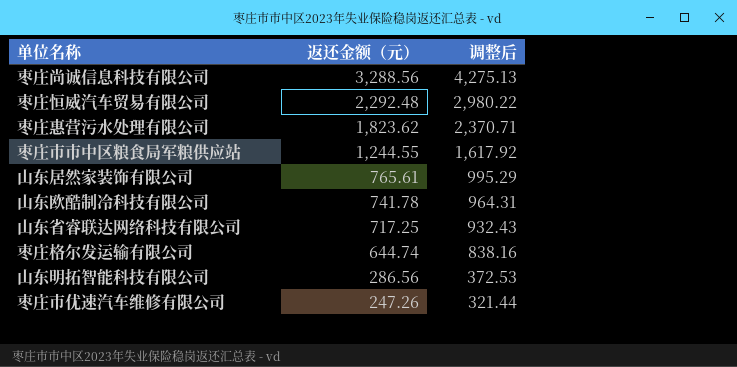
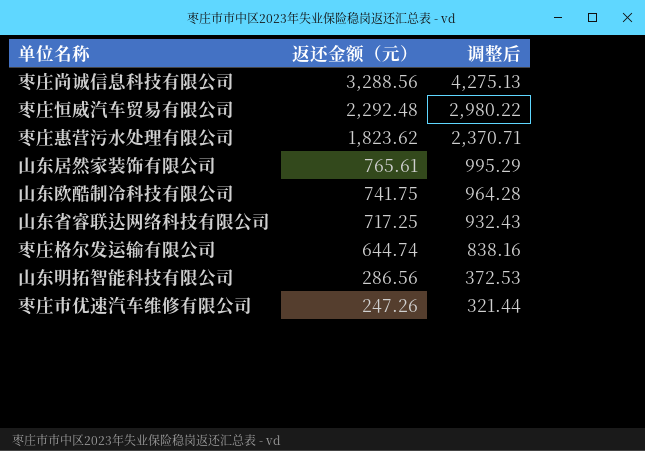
row 枣庄市市中区粮食局军粮供应站: 1,244.55 | 1,617.92 -> none
山东欧酷制冷科技有限公司 | 返还金额（元）: 741.78 -> 741.75
山东欧酷制冷科技有限公司 | 调整后: 964.31 -> 964.28

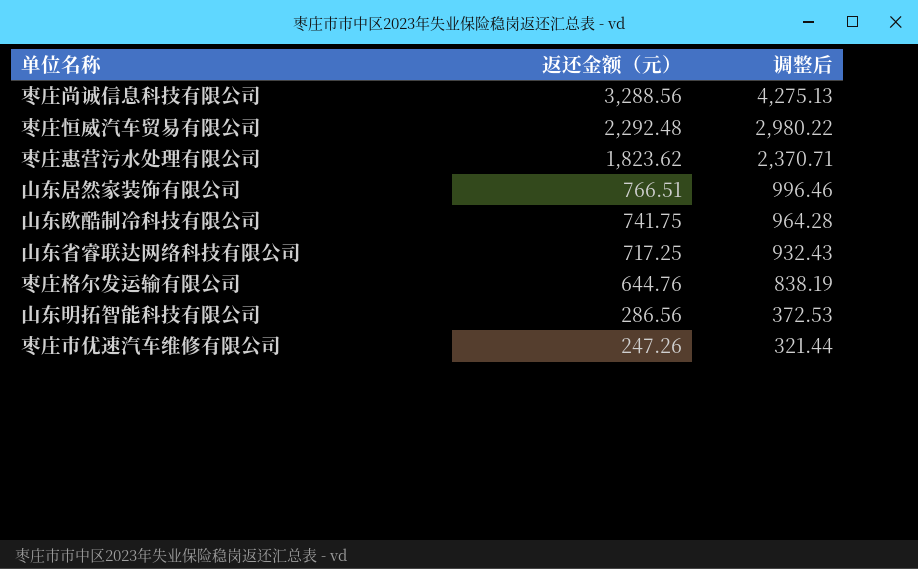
山东居然家装饰有限公司 | 返还金额（元）: 765.61 -> 766.51
山东居然家装饰有限公司 | 调整后: 995.29 -> 996.46
枣庄格尔发运输有限公司 | 返还金额（元）: 644.74 -> 644.76
枣庄格尔发运输有限公司 | 调整后: 838.16 -> 838.19

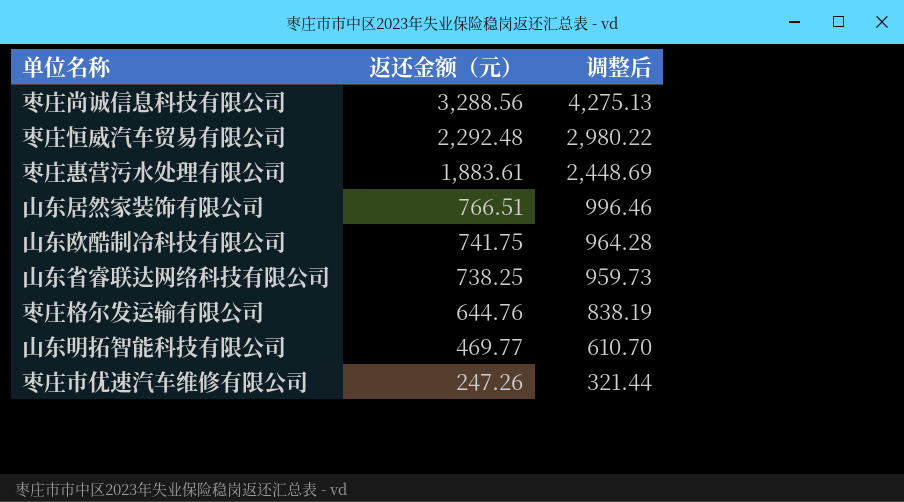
枣庄惠营污水处理有限公司 | 返还金额（元）: 1,823.62 -> 1,883.61
枣庄惠营污水处理有限公司 | 调整后: 2,370.71 -> 2,448.69
山东省睿联达网络科技有限公司 | 返还金额（元）: 717.25 -> 738.25
山东省睿联达网络科技有限公司 | 调整后: 932.43 -> 959.73
山东明拓智能科技有限公司 | 返还金额（元）: 286.56 -> 469.77
山东明拓智能科技有限公司 | 调整后: 372.53 -> 610.70

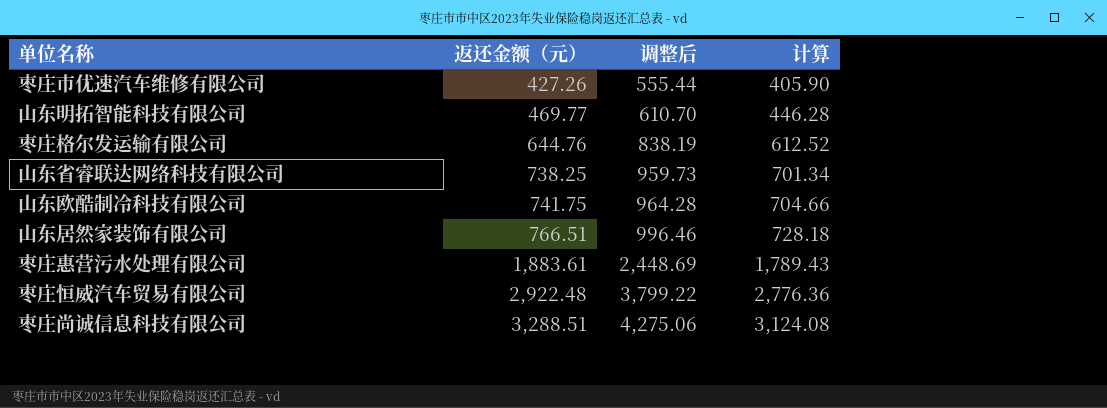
row order: 返还金额（元） descending -> 返还金额（元） ascending
column 计算 | formula: none -> [返还金额（元）] * 0.95
枣庄市优速汽车维修有限公司 | 返还金额（元）: 247.26 -> 427.26
枣庄市优速汽车维修有限公司 | 调整后: 321.44 -> 555.44
枣庄恒威汽车贸易有限公司 | 返还金额（元）: 2,292.48 -> 2,922.48
枣庄恒威汽车贸易有限公司 | 调整后: 2,980.22 -> 3,799.22
枣庄尚诚信息科技有限公司 | 返还金额（元）: 3,288.56 -> 3,288.51
枣庄尚诚信息科技有限公司 | 调整后: 4,275.13 -> 4,275.06

